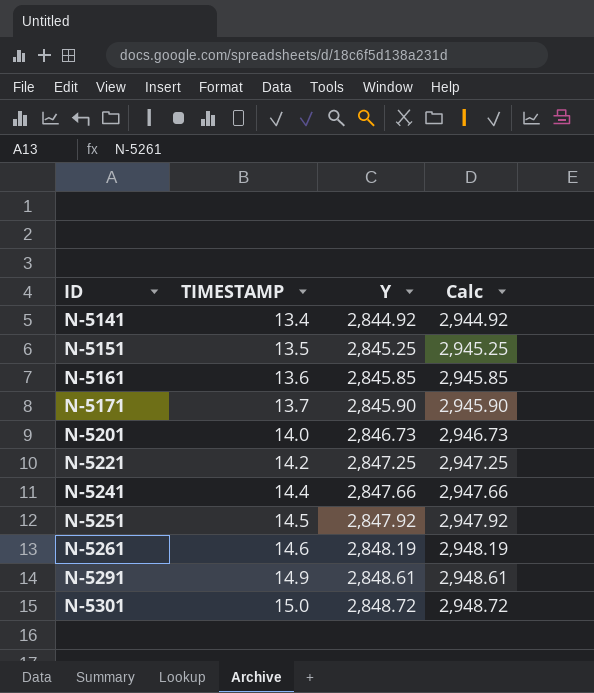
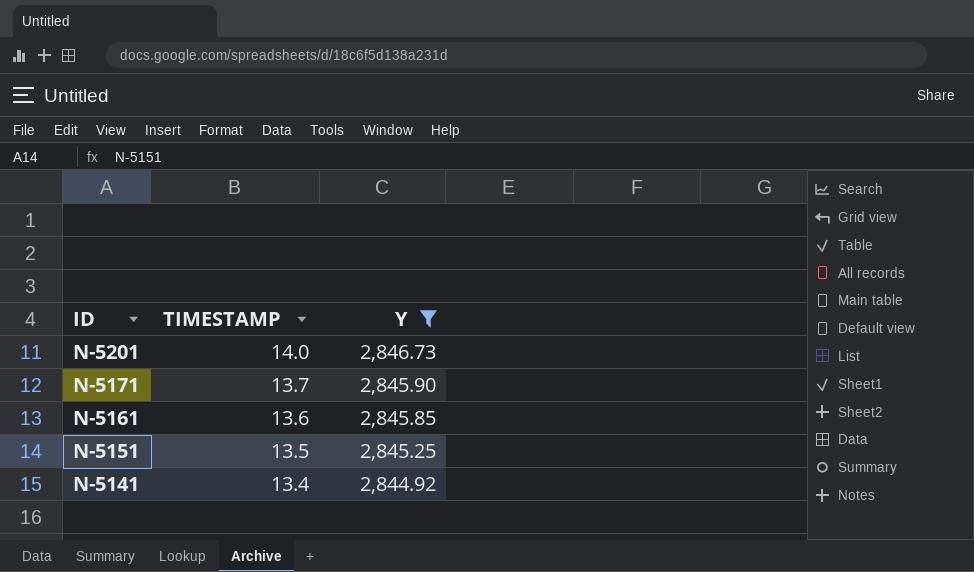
filter: none -> Y <= 2,846.73
row order: ID ascending -> ID descending
column Calc | formula: [Y] + 100 -> none

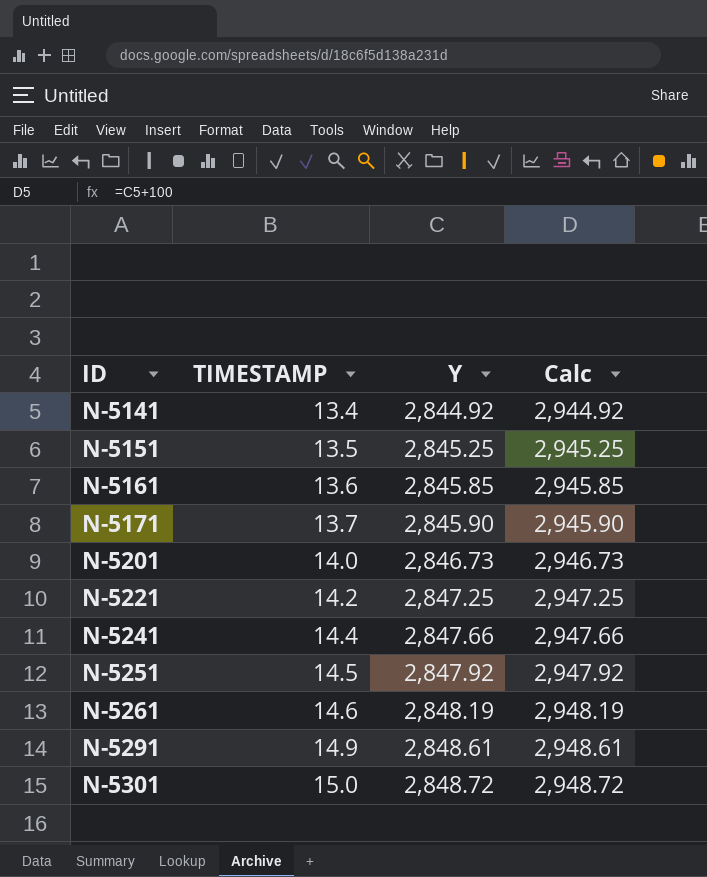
filter: Y <= 2,846.73 -> none
row order: ID descending -> ID ascending
column Calc | formula: none -> [Y] + 100

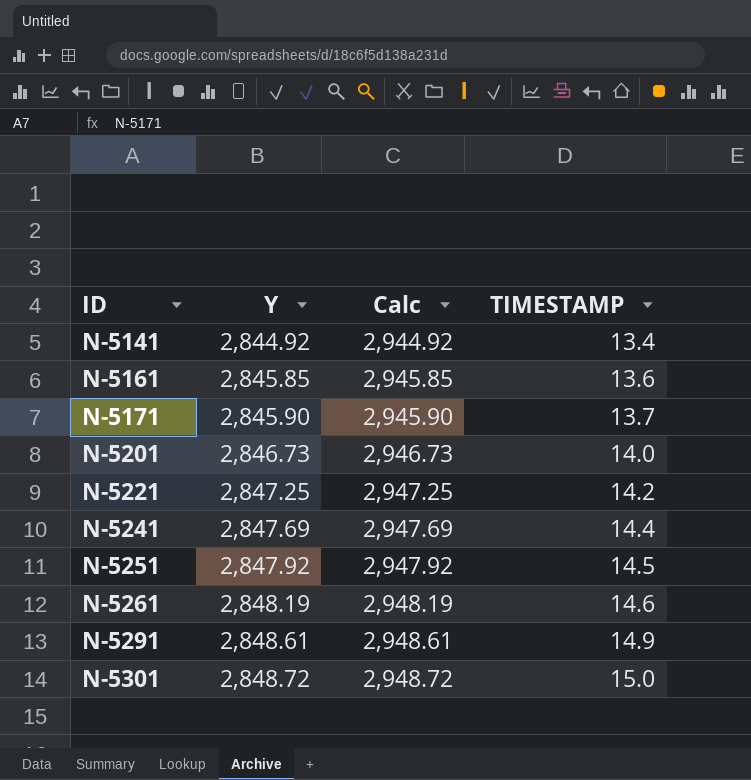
column TIMESTAMP | position: 2 -> 4
row N-5151: 13.5 | 2,845.25 | 2,945.25 -> none
N-5241 | Y: 2,847.66 -> 2,847.69
N-5241 | Calc: 2,947.66 -> 2,947.69

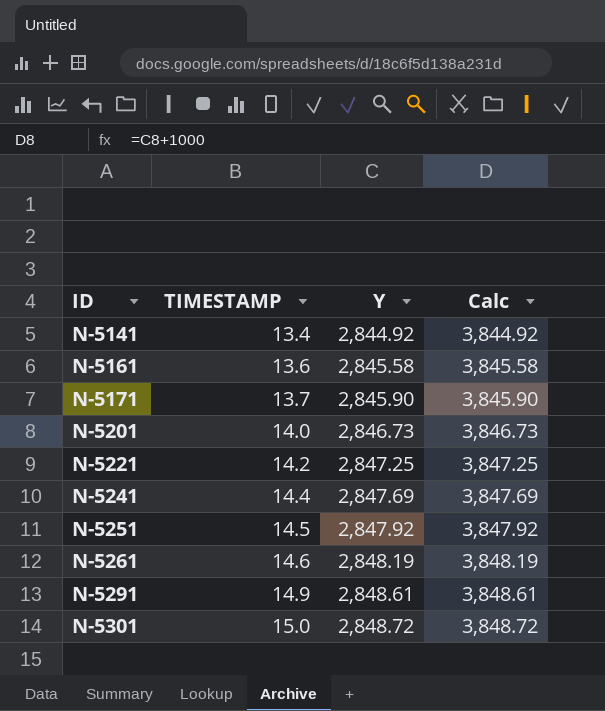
column TIMESTAMP | position: 4 -> 2
column Calc | formula: [Y] + 100 -> [Y] + 1000
N-5161 | Y: 2,845.85 -> 2,845.58

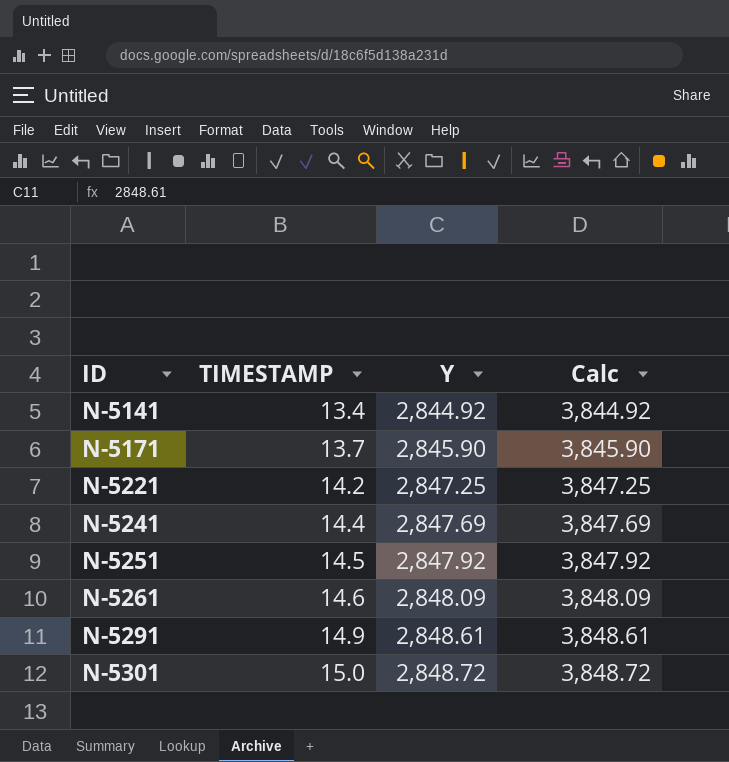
row N-5161: 13.6 | 2,845.58 | 3,845.58 -> none
row N-5201: 14.0 | 2,846.73 | 3,846.73 -> none
N-5261 | Y: 2,848.19 -> 2,848.09
N-5261 | Calc: 3,848.19 -> 3,848.09

